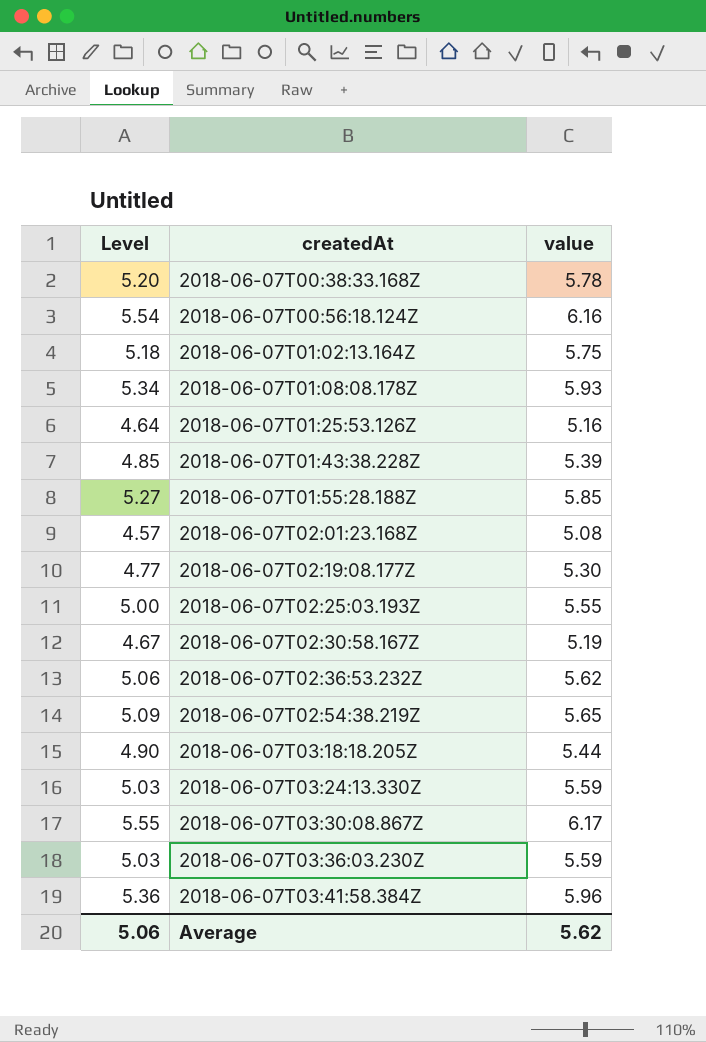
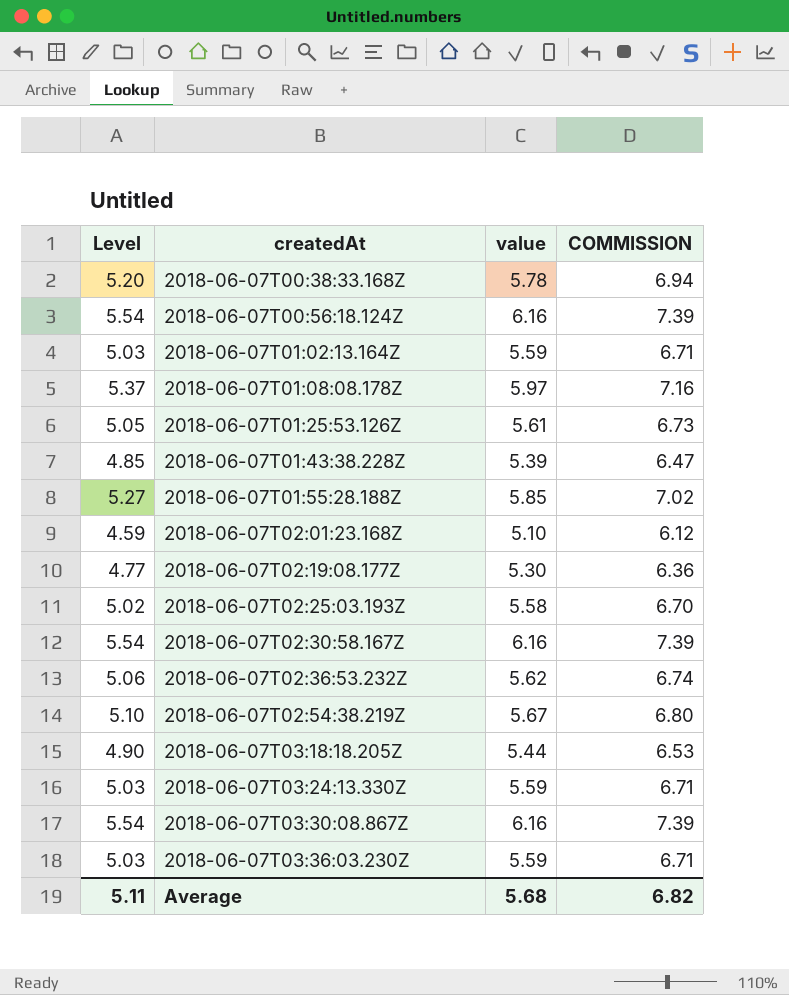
column COMMISSION | formula: none -> [value] * 1.2
row 2018-06-07T03:41:58.384Z: 5.36 | 5.96 -> none
2018-06-07T01:02:13.164Z | Level: 5.18 -> 5.03
2018-06-07T01:02:13.164Z | value: 5.75 -> 5.59
2018-06-07T01:08:08.178Z | Level: 5.34 -> 5.37
2018-06-07T01:08:08.178Z | value: 5.93 -> 5.97
2018-06-07T01:25:53.126Z | Level: 4.64 -> 5.05
2018-06-07T01:25:53.126Z | value: 5.16 -> 5.61
2018-06-07T02:01:23.168Z | Level: 4.57 -> 4.59
2018-06-07T02:01:23.168Z | value: 5.08 -> 5.10
2018-06-07T02:25:03.193Z | Level: 5.00 -> 5.02
2018-06-07T02:25:03.193Z | value: 5.55 -> 5.58
2018-06-07T02:30:58.167Z | Level: 4.67 -> 5.54
2018-06-07T02:30:58.167Z | value: 5.19 -> 6.16
2018-06-07T02:54:38.219Z | Level: 5.09 -> 5.10
2018-06-07T02:54:38.219Z | value: 5.65 -> 5.67
2018-06-07T03:30:08.867Z | Level: 5.55 -> 5.54
2018-06-07T03:30:08.867Z | value: 6.17 -> 6.16
Average | Level: 5.06 -> 5.11
Average | value: 5.62 -> 5.68

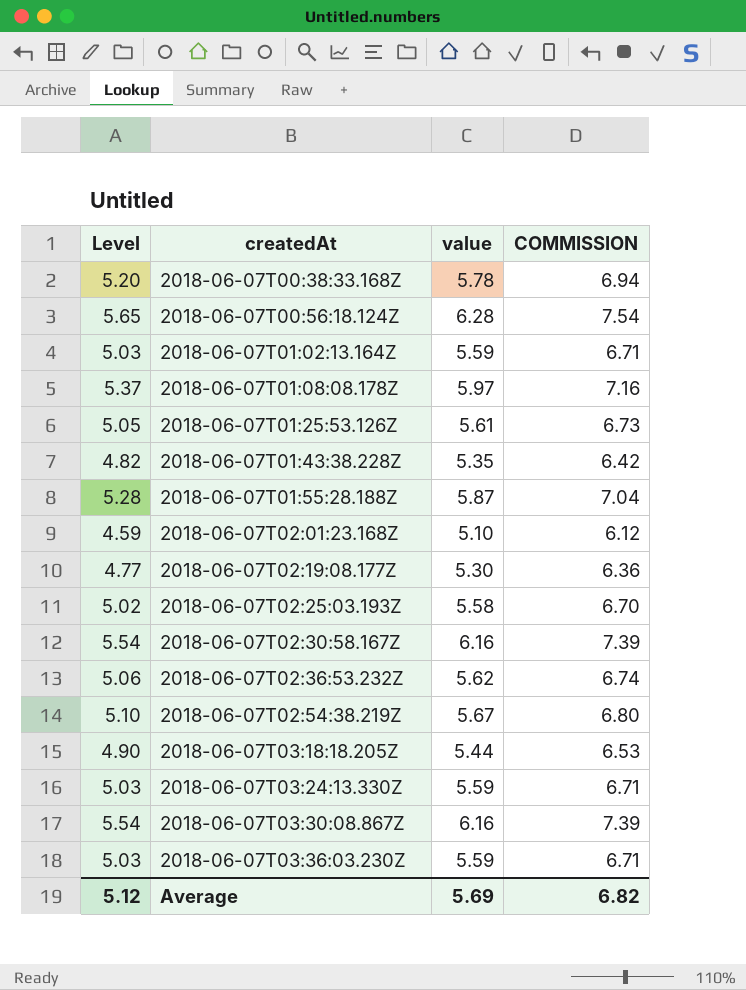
2018-06-07T00:56:18.124Z | Level: 5.54 -> 5.65
2018-06-07T00:56:18.124Z | value: 6.16 -> 6.28
2018-06-07T00:56:18.124Z | COMMISSION: 7.39 -> 7.54
2018-06-07T01:43:38.228Z | Level: 4.85 -> 4.82
2018-06-07T01:43:38.228Z | value: 5.39 -> 5.35
2018-06-07T01:43:38.228Z | COMMISSION: 6.47 -> 6.42
2018-06-07T01:55:28.188Z | Level: 5.27 -> 5.28
2018-06-07T01:55:28.188Z | value: 5.85 -> 5.87
2018-06-07T01:55:28.188Z | COMMISSION: 7.02 -> 7.04
Average | Level: 5.11 -> 5.12
Average | value: 5.68 -> 5.69

